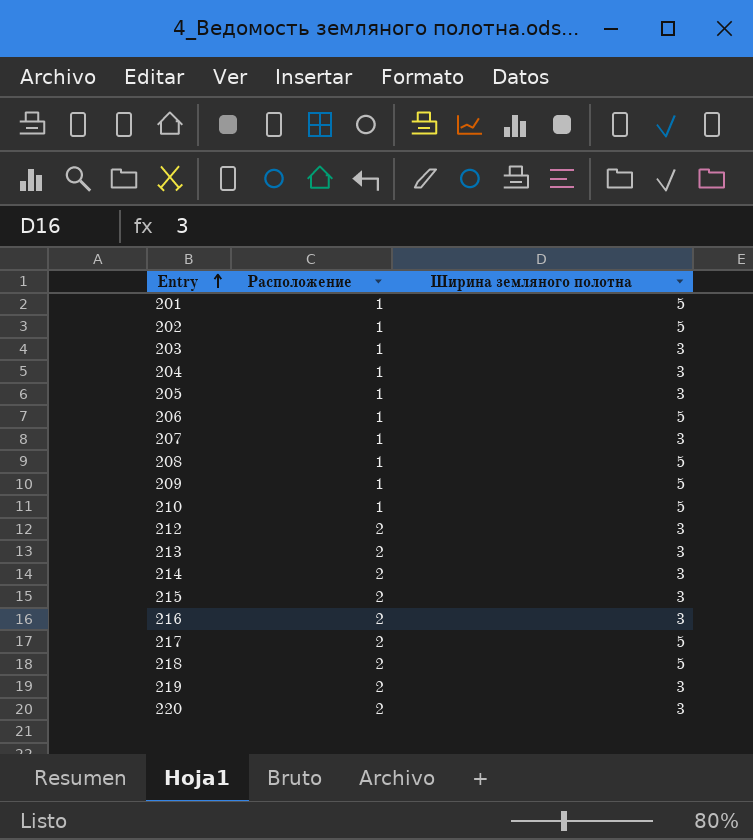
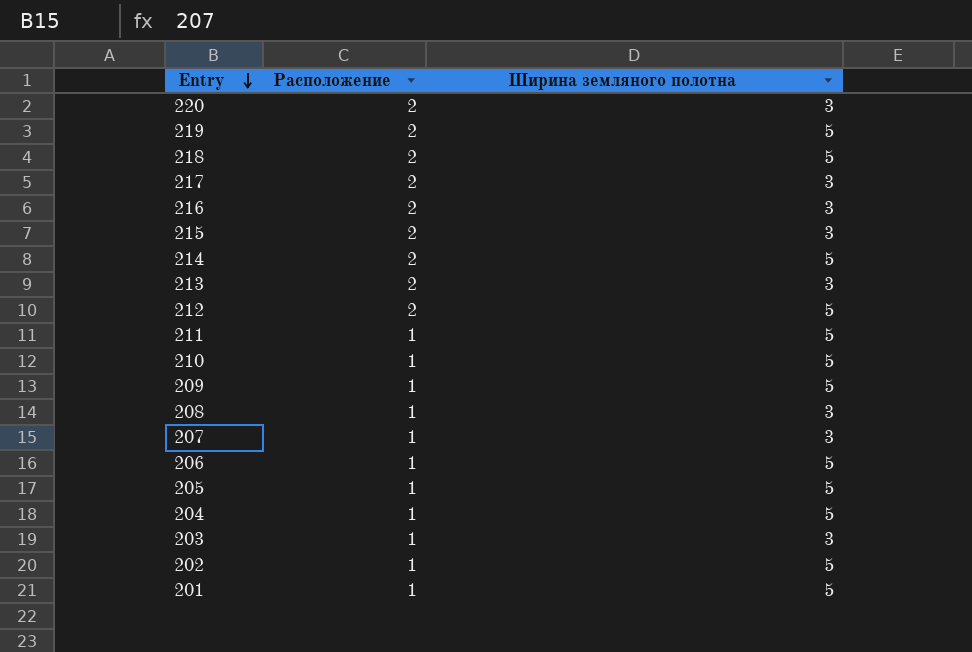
row order: Entry ascending -> Entry descending
219 | Ширина земляного полотна: 3 -> 5
217 | Ширина земляного полотна: 5 -> 3
214 | Ширина земляного полотна: 3 -> 5
212 | Ширина земляного полотна: 3 -> 5
row 211: none -> 1 | 5
208 | Ширина земляного полотна: 5 -> 3
205 | Ширина земляного полотна: 3 -> 5
204 | Ширина земляного полотна: 3 -> 5

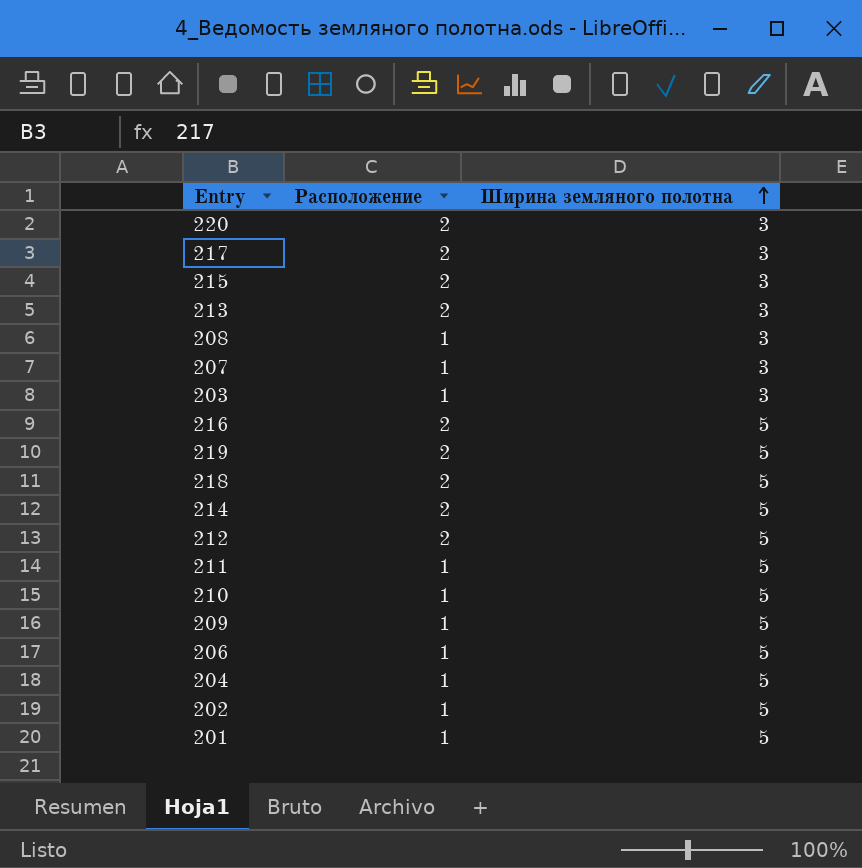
row order: Entry descending -> Ширина земляного полотна ascending
row 205: 1 | 5 -> none
216 | Ширина земляного полотна: 3 -> 5

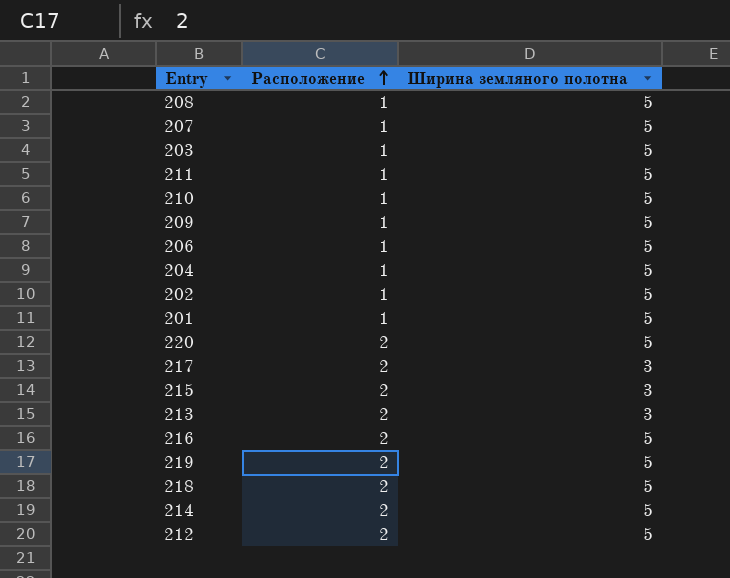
row order: Ширина земляного полотна ascending -> Расположение ascending
208 | Ширина земляного полотна: 3 -> 5
207 | Ширина земляного полотна: 3 -> 5
203 | Ширина земляного полотна: 3 -> 5
220 | Ширина земляного полотна: 3 -> 5

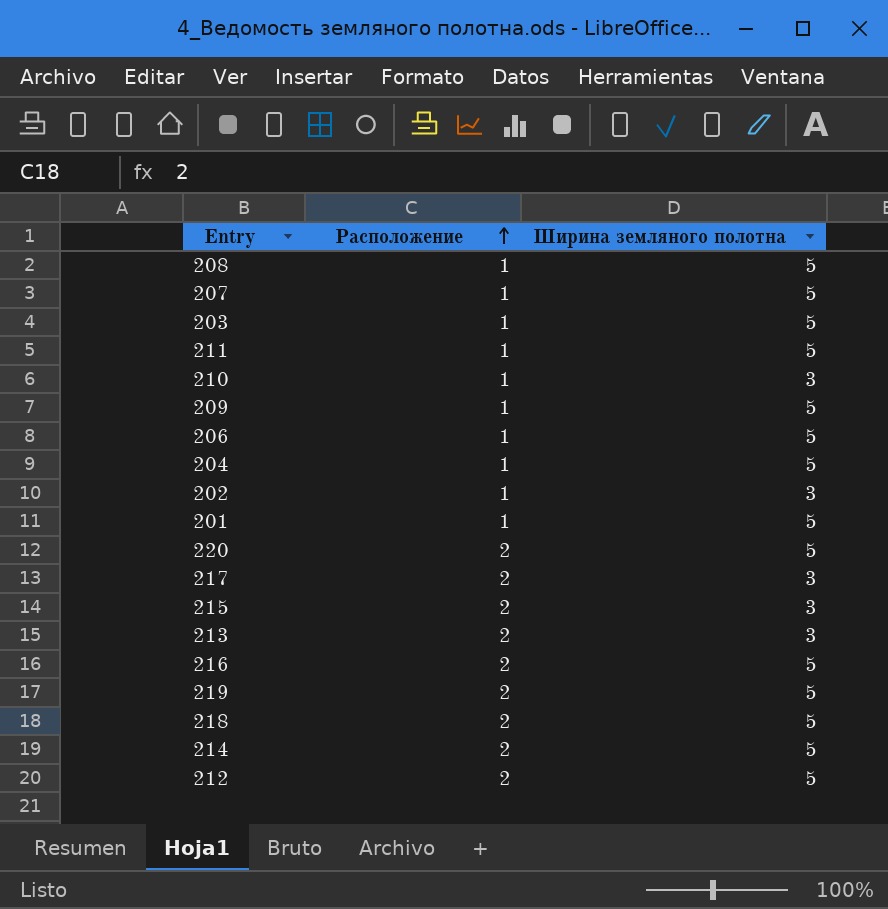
210 | Ширина земляного полотна: 5 -> 3
202 | Ширина земляного полотна: 5 -> 3

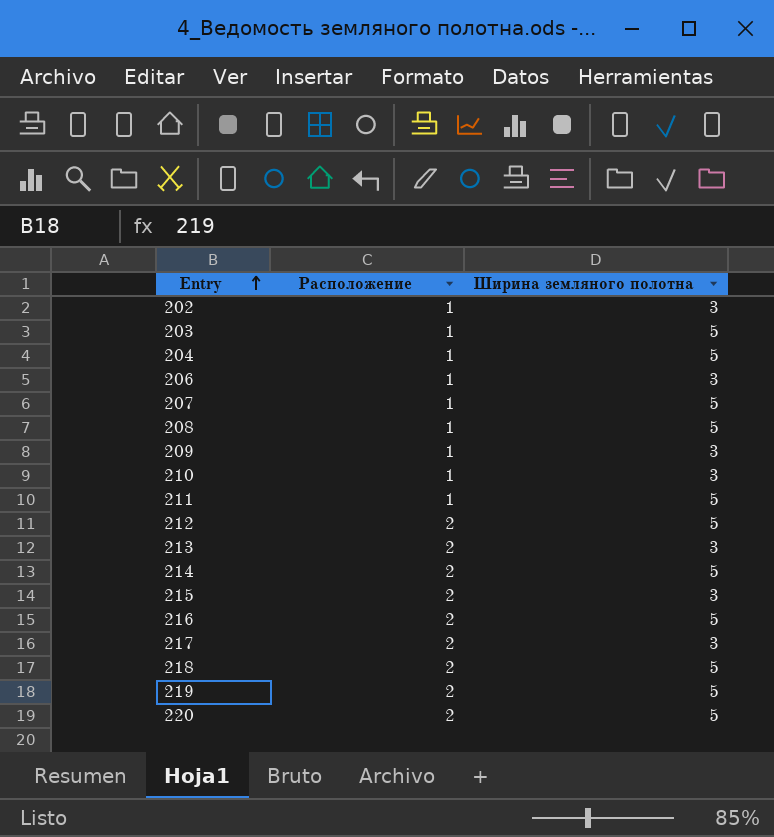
row order: Расположение ascending -> Entry ascending
row 201: 1 | 5 -> none
206 | Ширина земляного полотна: 5 -> 3
209 | Ширина земляного полотна: 5 -> 3

